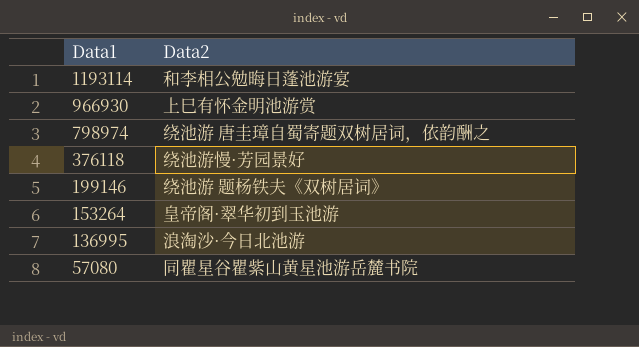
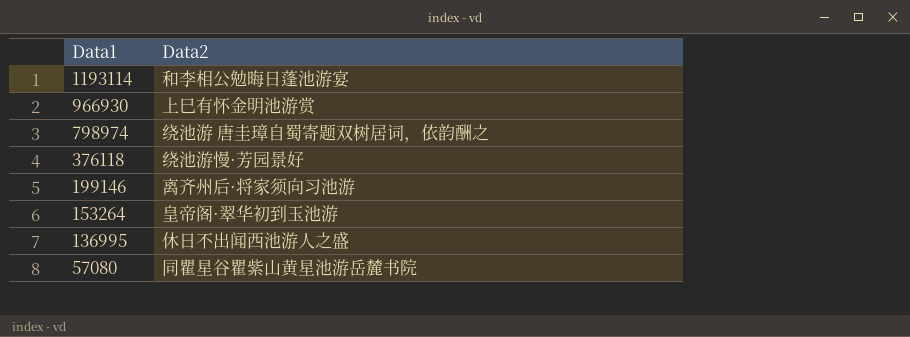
199146 | Data2: 绕池游 题杨铁夫《双树居词》 -> 离齐州后·将家须向习池游
136995 | Data2: 浪淘沙·今日北池游 -> 休日不出闻西池游人之盛

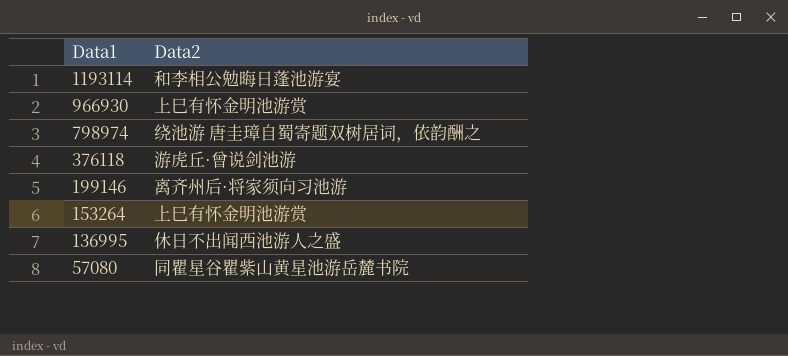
376118 | Data2: 绕池游慢·芳园景好 -> 游虎丘·曾说剑池游
153264 | Data2: 皇帝阁·翠华初到玉池游 -> 上巳有怀金明池游赏

